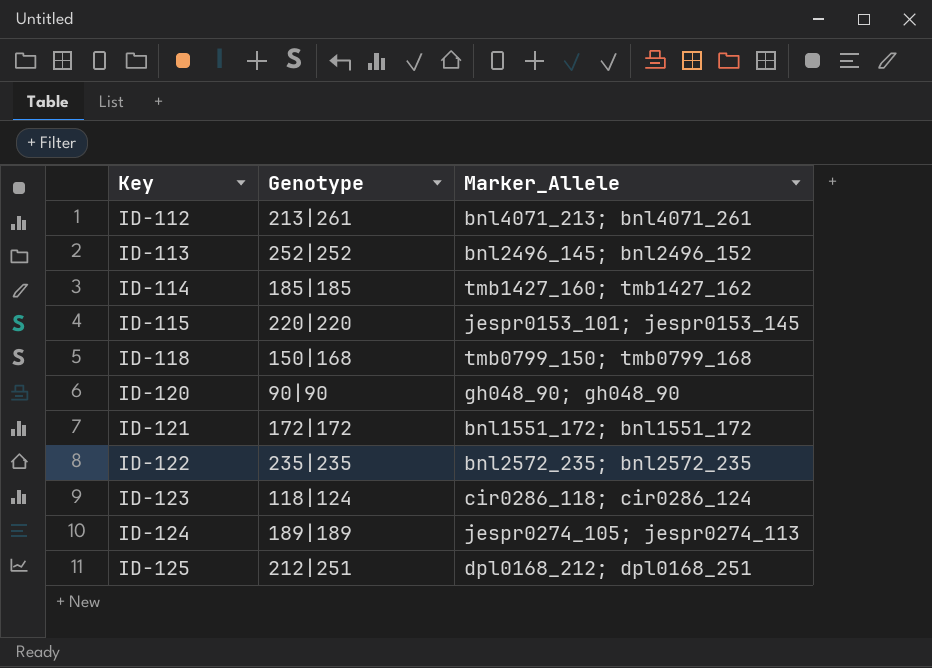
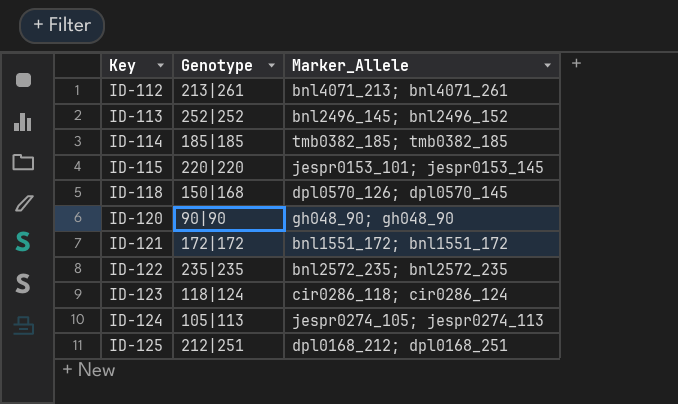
ID-114 | Marker_Allele: tmb1427_160; tmb1427_162 -> tmb0382_185; tmb0382_185
ID-118 | Marker_Allele: tmb0799_150; tmb0799_168 -> dpl0570_126; dpl0570_145
ID-124 | Genotype: 189|189 -> 105|113

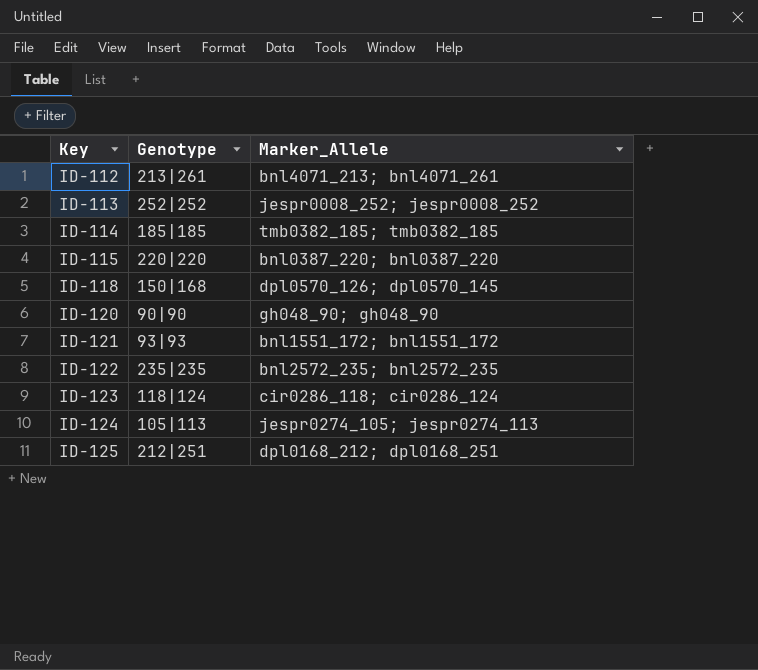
ID-113 | Marker_Allele: bnl2496_145; bnl2496_152 -> jespr0008_252; jespr0008_252
ID-115 | Marker_Allele: jespr0153_101; jespr0153_145 -> bnl0387_220; bnl0387_220
ID-121 | Genotype: 172|172 -> 93|93

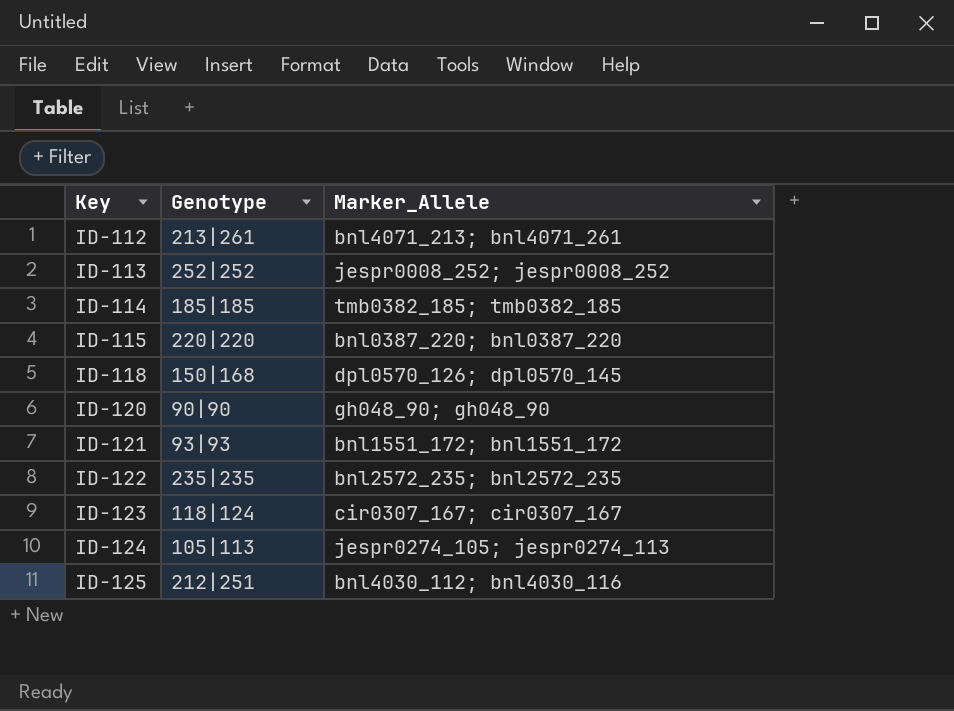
ID-123 | Marker_Allele: cir0286_118; cir0286_124 -> cir0307_167; cir0307_167
ID-125 | Marker_Allele: dpl0168_212; dpl0168_251 -> bnl4030_112; bnl4030_116

